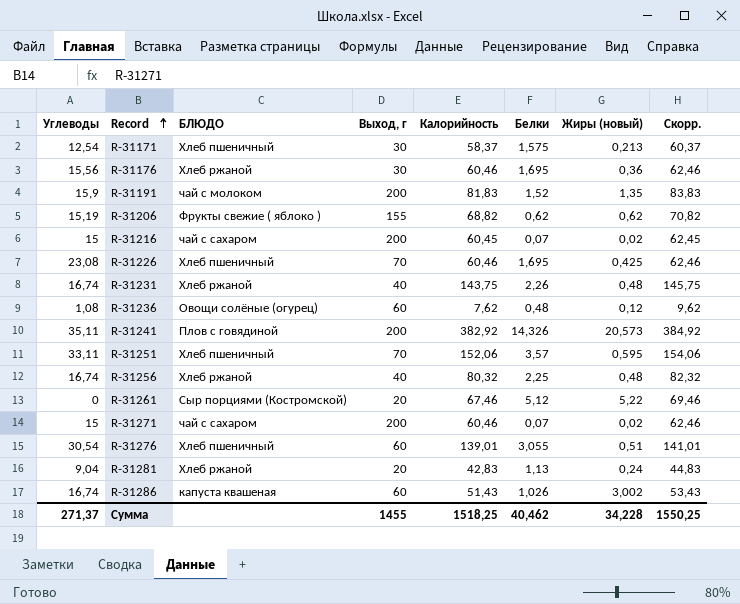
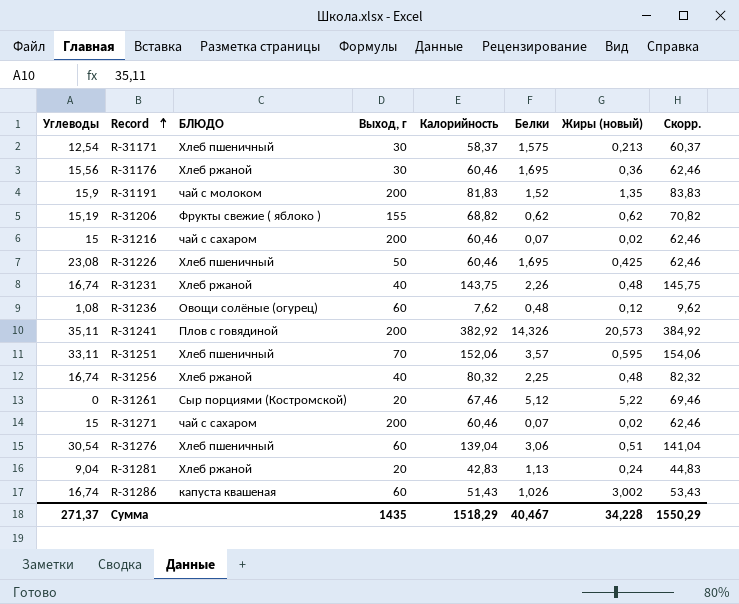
R-31216 | Калорийность: 60,45 -> 60,46
R-31216 | Скорр.: 62,45 -> 62,46
R-31226 | Выход, г: 70 -> 50
R-31276 | Калорийность: 139,01 -> 139,04
R-31276 | Белки: 3,055 -> 3,06
R-31276 | Скорр.: 141,01 -> 141,04
Сумма | Выход, г: 1455 -> 1435
Сумма | Калорийность: 1518,25 -> 1518,29
Сумма | Белки: 40,462 -> 40,467
Сумма | Скорр.: 1550,25 -> 1550,29

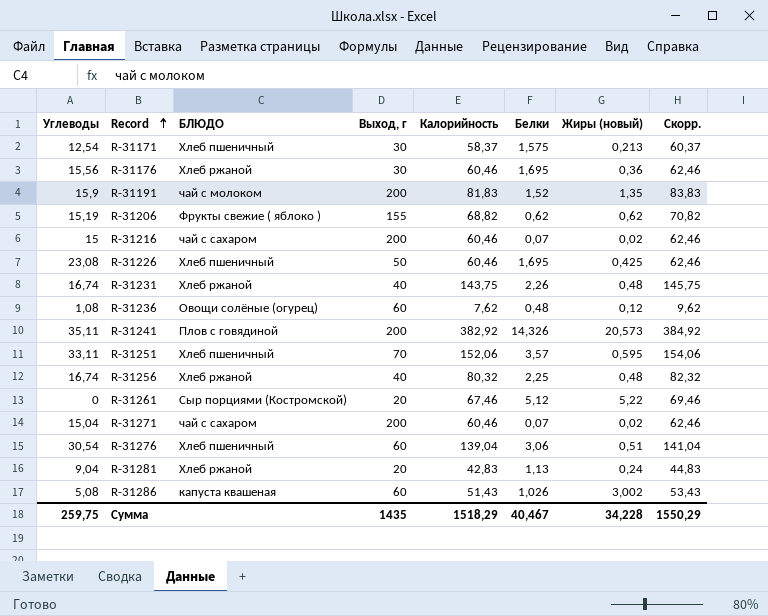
R-31271 | Углеводы: 15 -> 15,04
R-31286 | Углеводы: 16,74 -> 5,08
Сумма | Углеводы: 271,37 -> 259,75

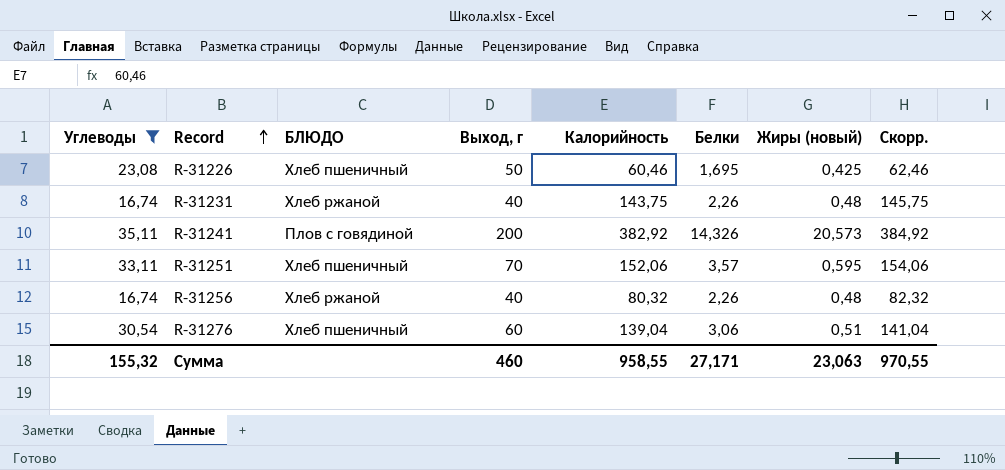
filter: none -> Углеводы >= 16,74
R-31256 | Белки: 2,25 -> 2,26
Сумма | Углеводы: 259,75 -> 155,32
Сумма | Выход, г: 1435 -> 460
Сумма | Калорийность: 1518,29 -> 958,55
Сумма | Белки: 40,467 -> 27,171
Сумма | Жиры (новый): 34,228 -> 23,063
Сумма | Скорр.: 1550,29 -> 970,55

